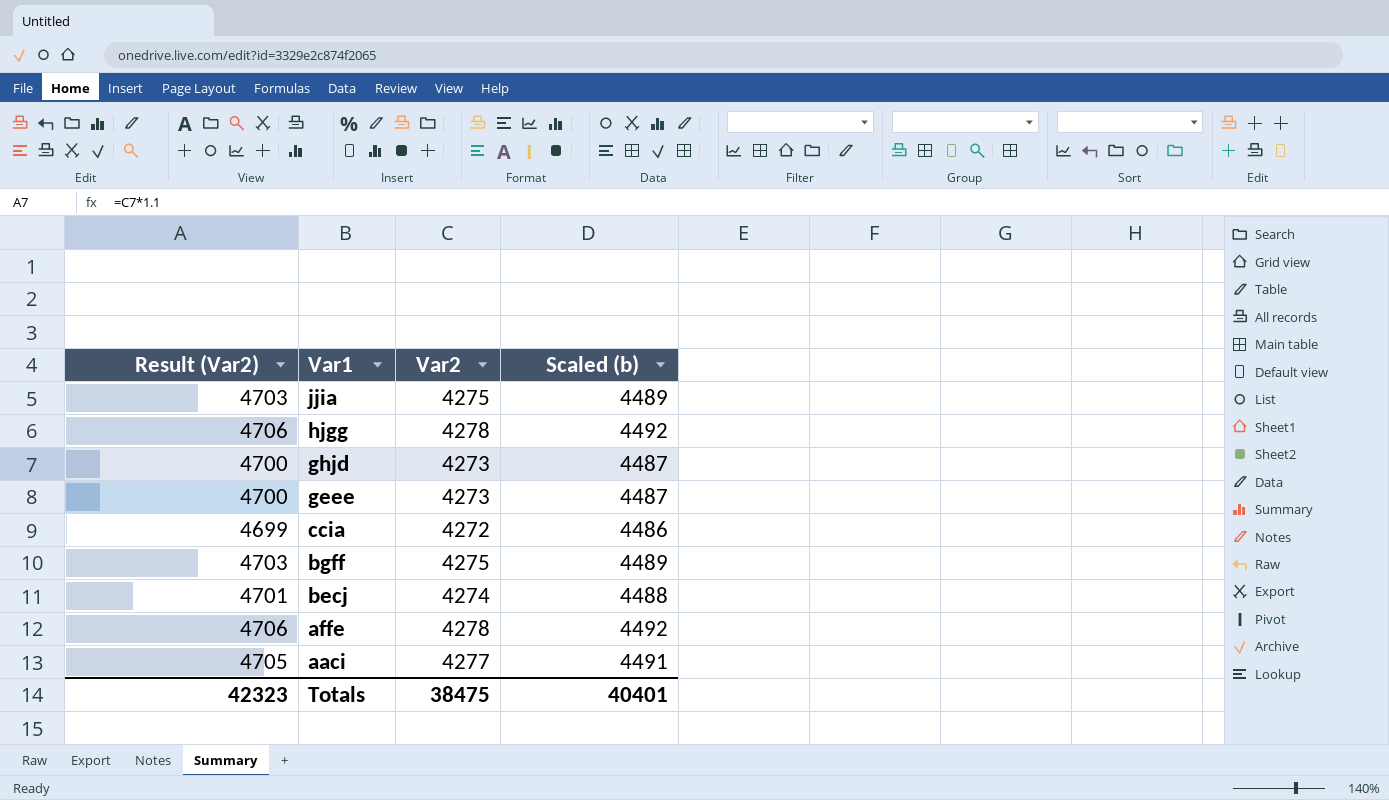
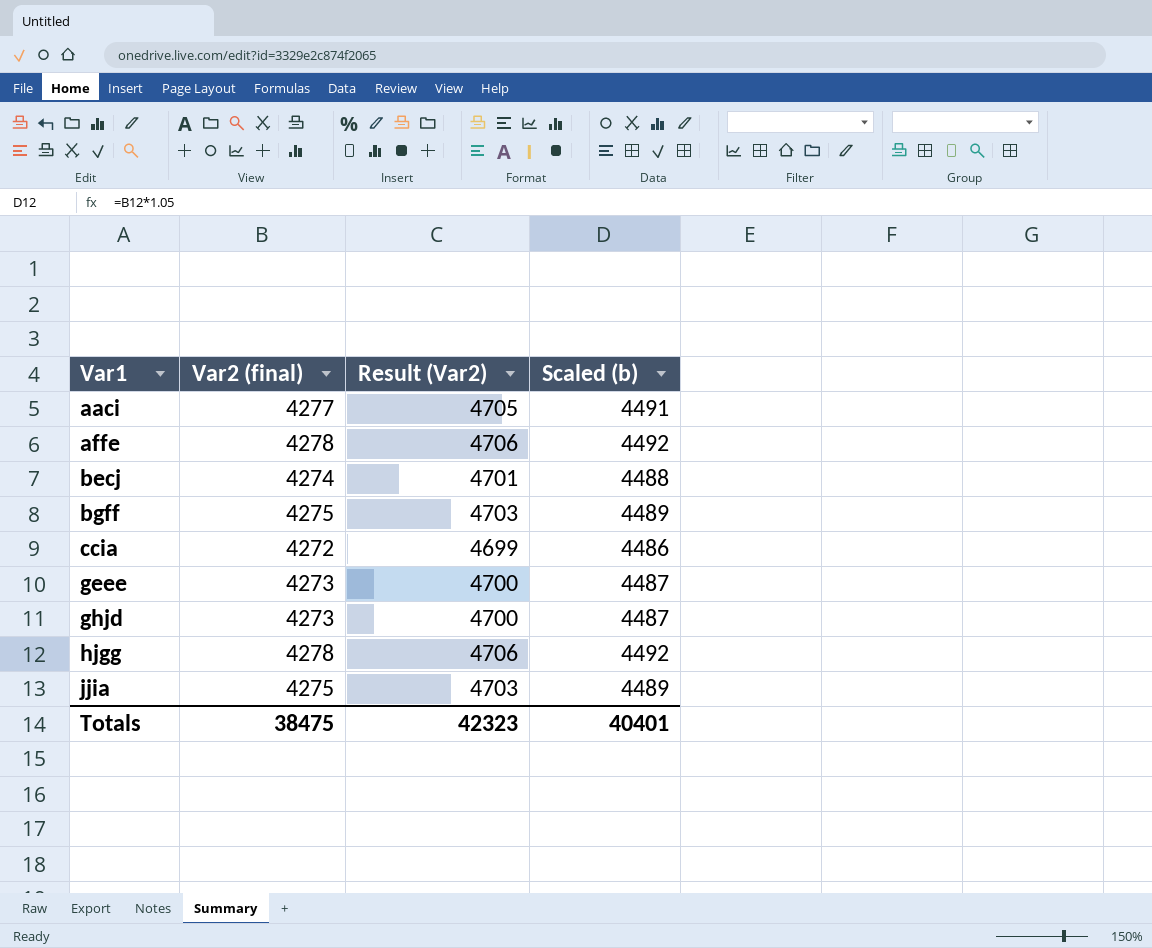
row order: Var1 descending -> Var1 ascending
column name: Var2 -> Var2 (final)
column Result (Var2) | position: 1 -> 3

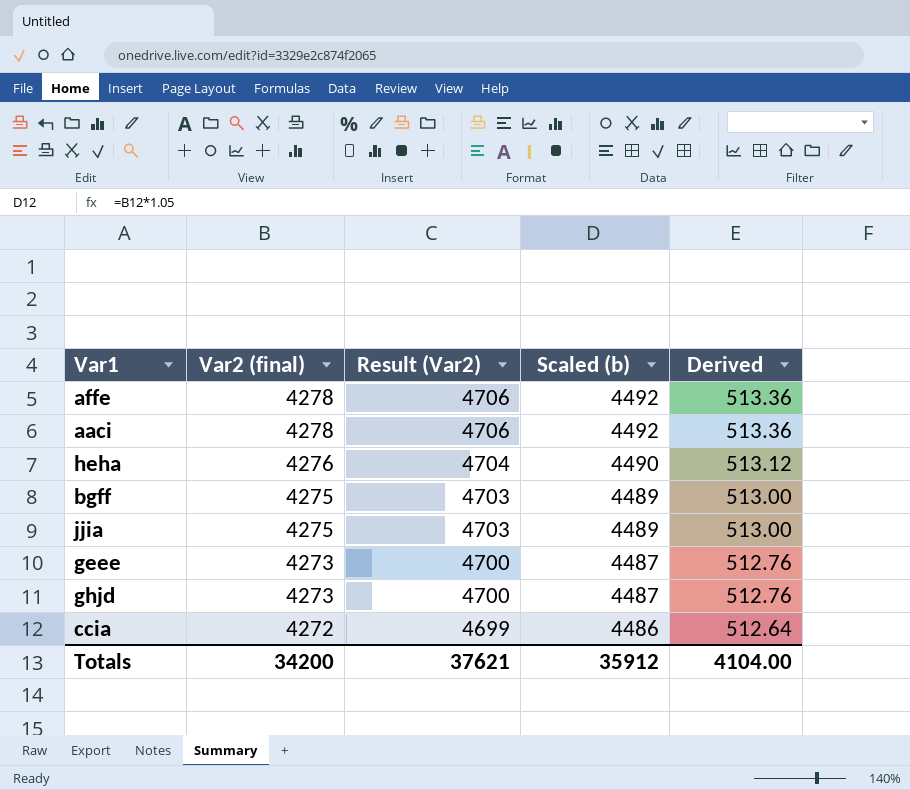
row order: Var1 ascending -> Var2 (final) descending
column Derived | formula: none -> [Var2 (final)] * 0.12
row becj: 4274 | 4701 | 4488 -> none
row hjgg: 4278 | 4706 | 4492 -> none
aaci | Var2 (final): 4277 -> 4278
aaci | Result (Var2): 4705 -> 4706
aaci | Scaled (b): 4491 -> 4492
row heha: none -> 4276 | 4704 | 4490 | 513.12
Totals | Var2 (final): 38475 -> 34200
Totals | Result (Var2): 42323 -> 37621
Totals | Scaled (b): 40401 -> 35912

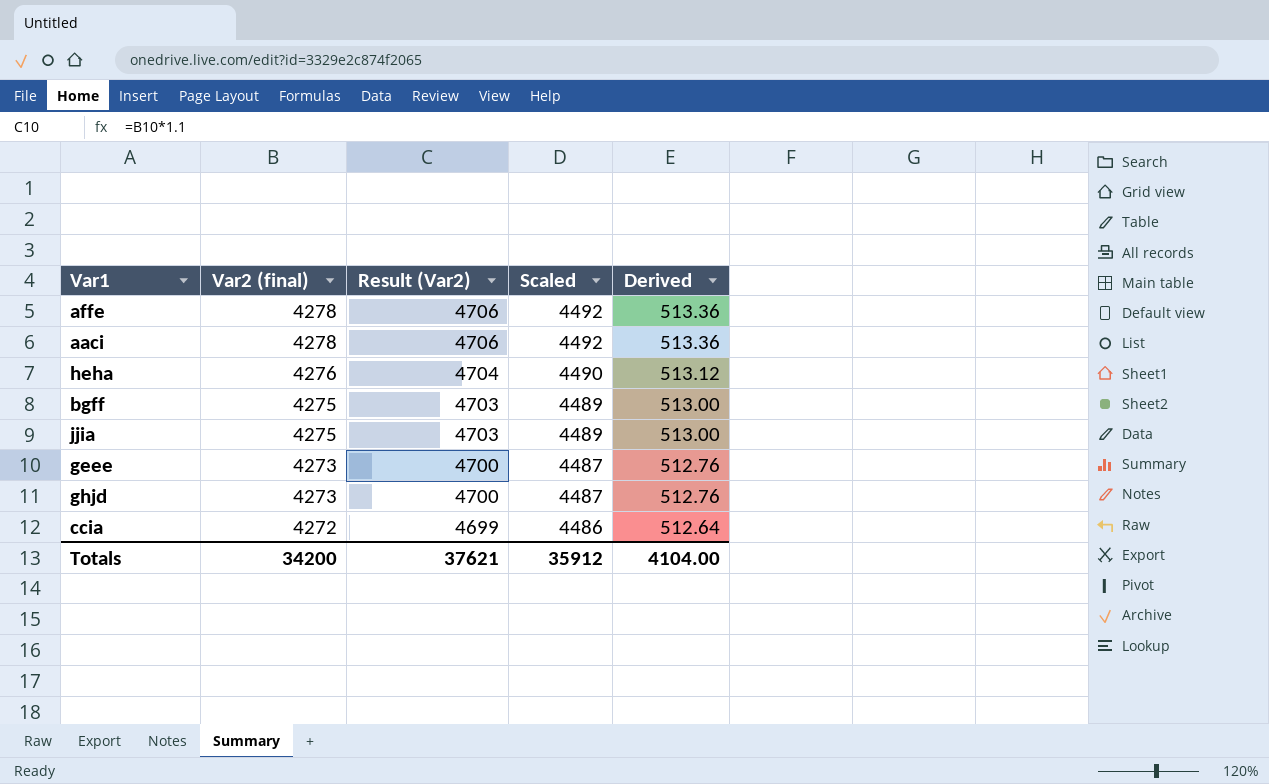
column name: Scaled (b) -> Scaled

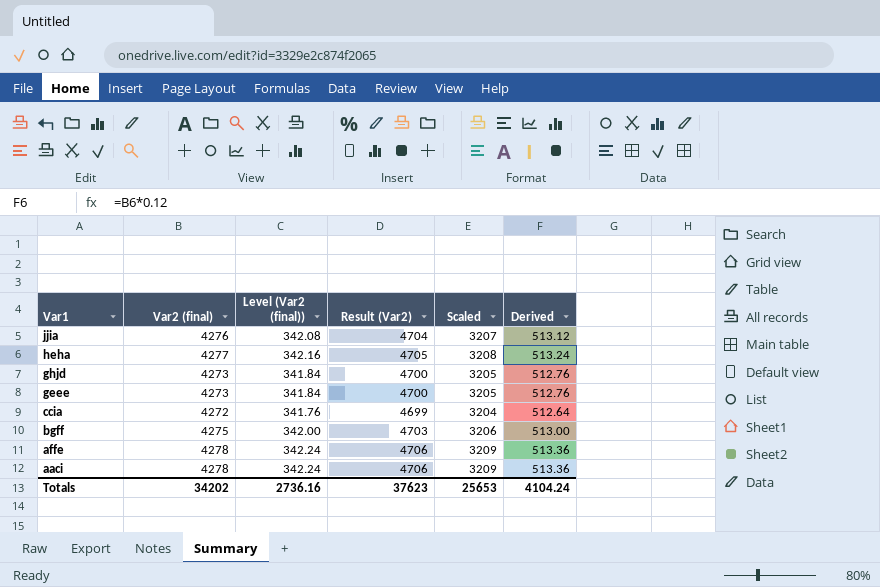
row order: Var2 (final) descending -> Var1 descending
column Level (Var2 (final)) | formula: none -> [Var2 (final)] * 0.08
column Scaled | formula: [Var2 (final)] * 1.05 -> [Var2 (final)] * 0.75
jjia | Var2 (final): 4275 -> 4276
jjia | Result (Var2): 4703 -> 4704
jjia | Derived: 513.00 -> 513.12
heha | Var2 (final): 4276 -> 4277
heha | Result (Var2): 4704 -> 4705
heha | Derived: 513.12 -> 513.24
Totals | Var2 (final): 34200 -> 34202
Totals | Result (Var2): 37621 -> 37623
Totals | Scaled: 35912 -> 25653
Totals | Derived: 4104.00 -> 4104.24

